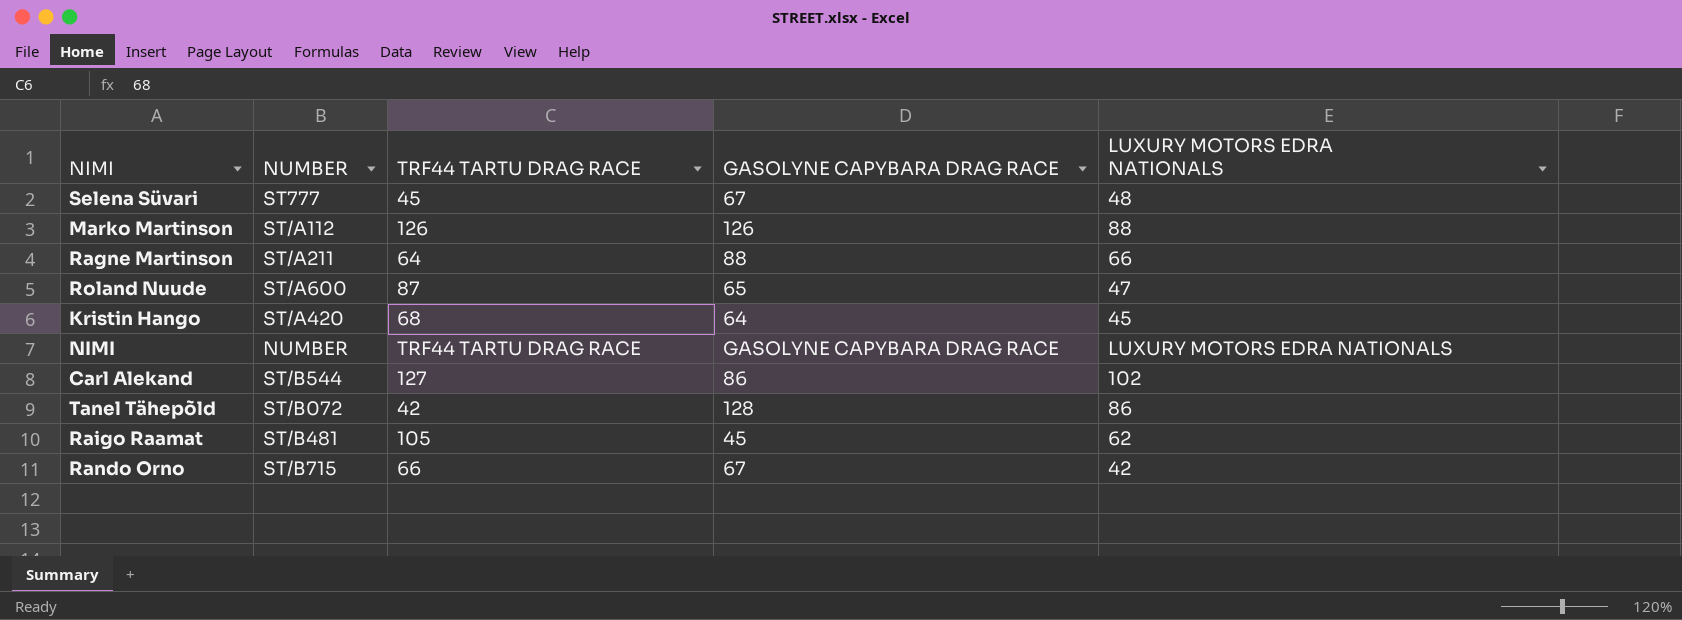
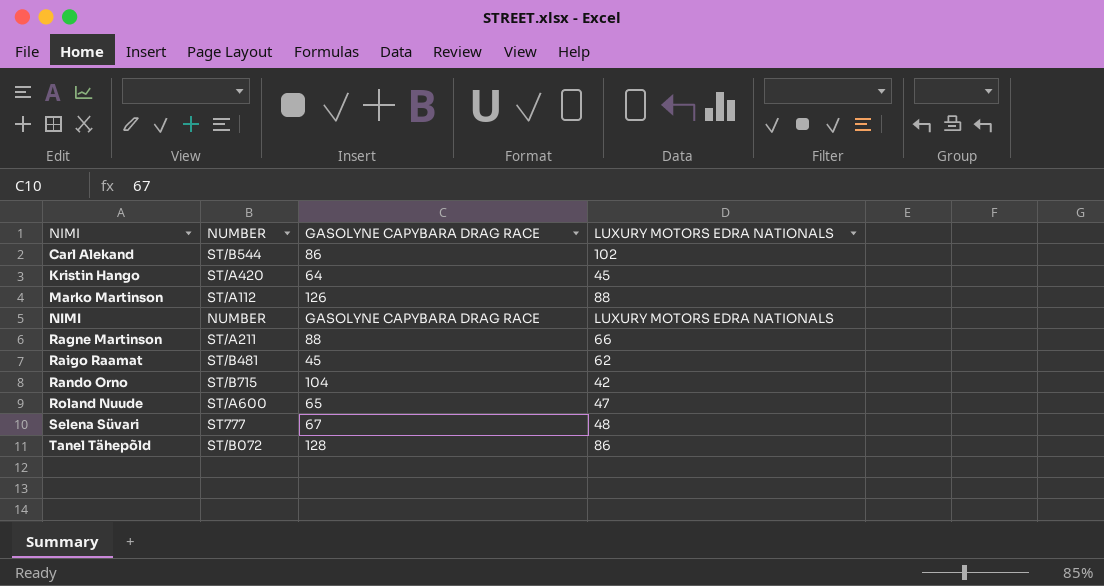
row order: none -> NIMI ascending
column TRF44 TARTU DRAG RACE | position: 3 -> none
Rando Orno | GASOLYNE CAPYBARA DRAG RACE: 67 -> 104

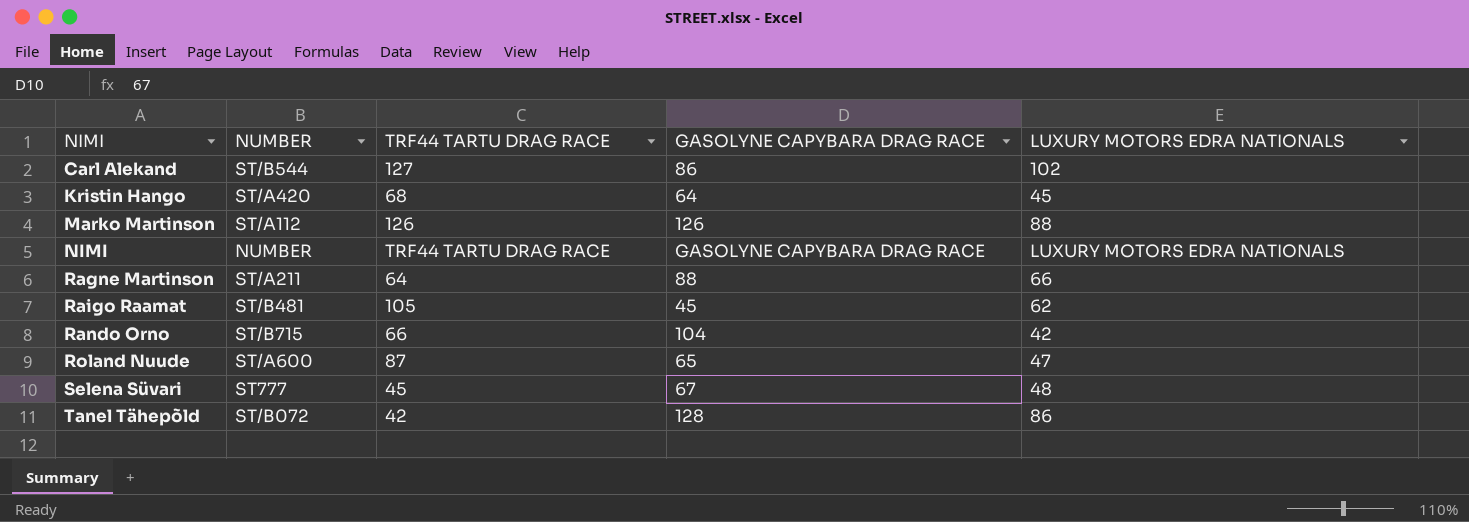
column TRF44 TARTU DRAG RACE | position: none -> 3

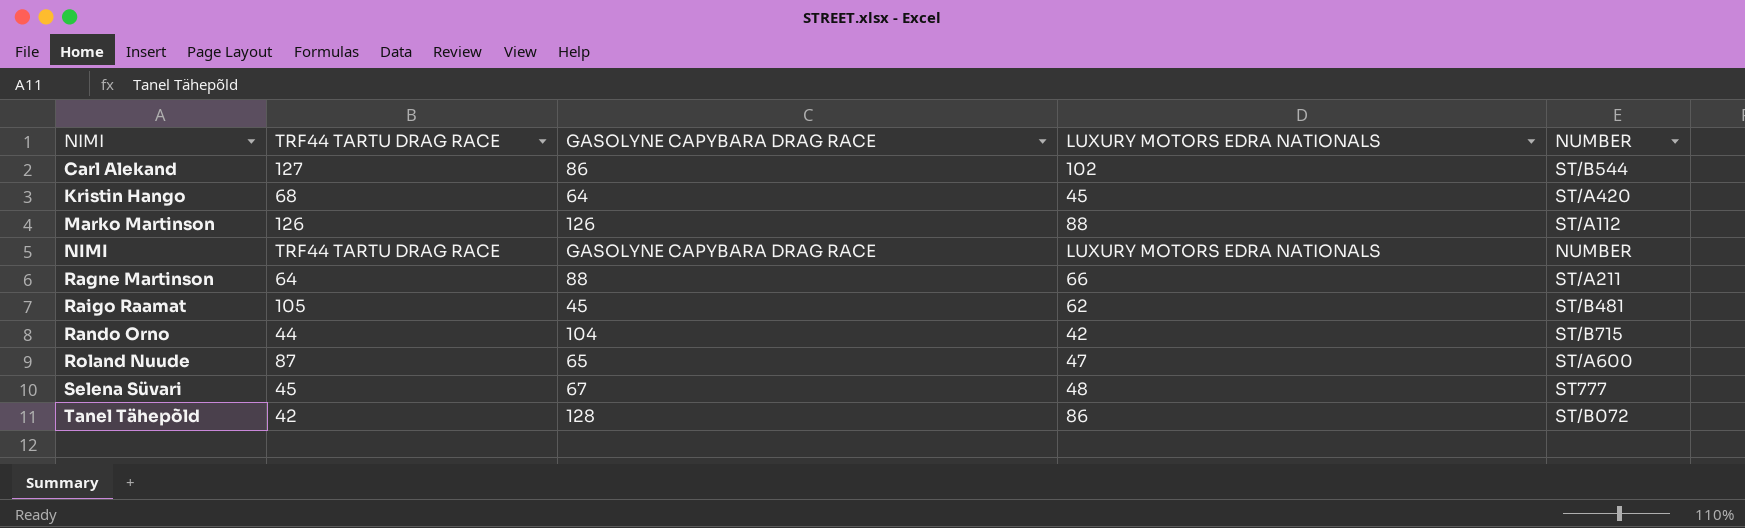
column NUMBER | position: 2 -> 5
Rando Orno | TRF44 TARTU DRAG RACE: 66 -> 44

